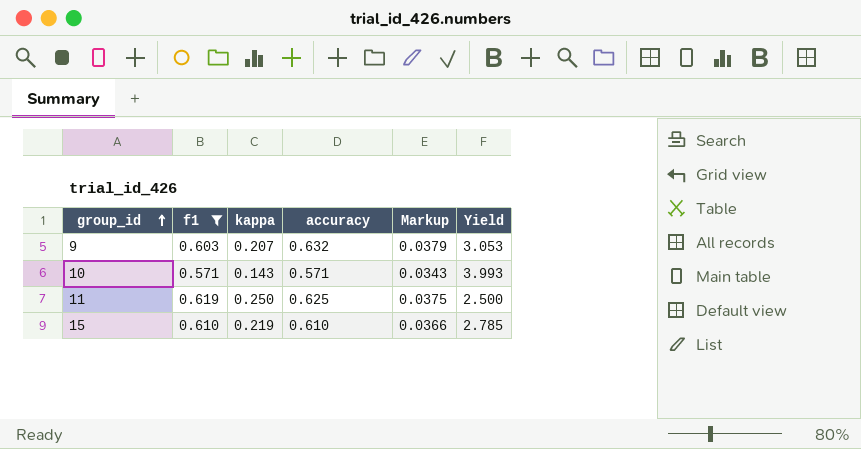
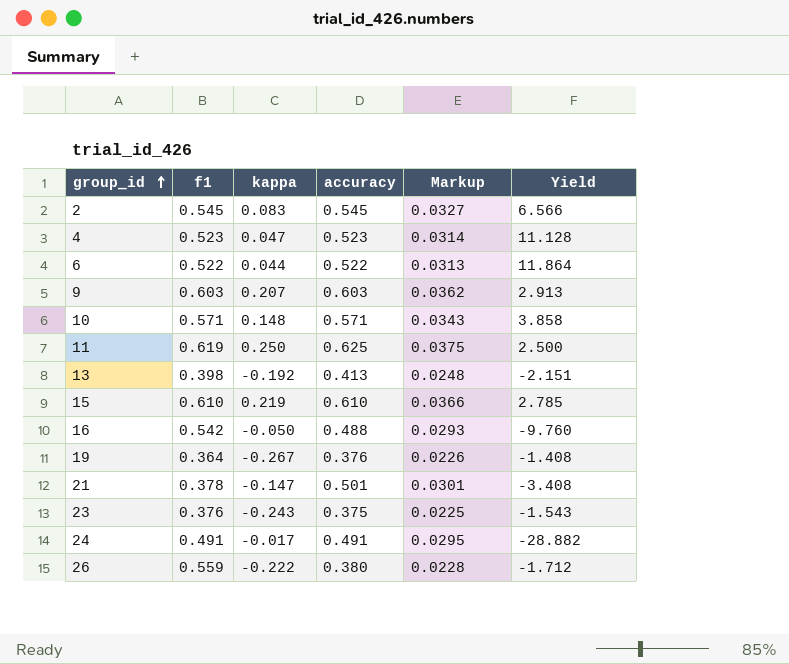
filter: f1 >= 0.571 -> none
9 | accuracy: 0.632 -> 0.603
9 | Markup: 0.0379 -> 0.0362
9 | Yield: 3.053 -> 2.913
10 | kappa: 0.143 -> 0.148
10 | Yield: 3.993 -> 3.858

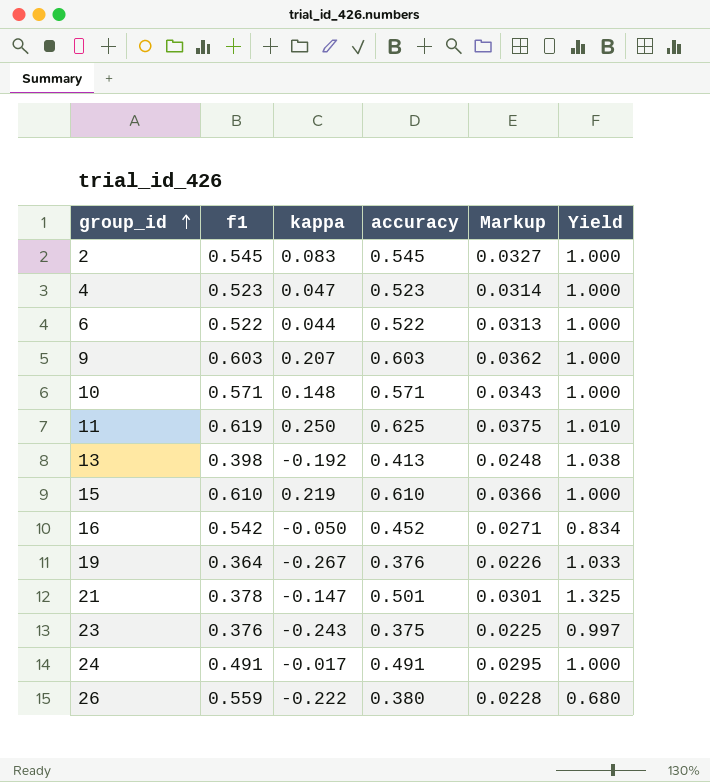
column Yield | formula: [accuracy] / [kappa] -> [accuracy] / [f1]
16 | accuracy: 0.488 -> 0.452
16 | Markup: 0.0293 -> 0.0271

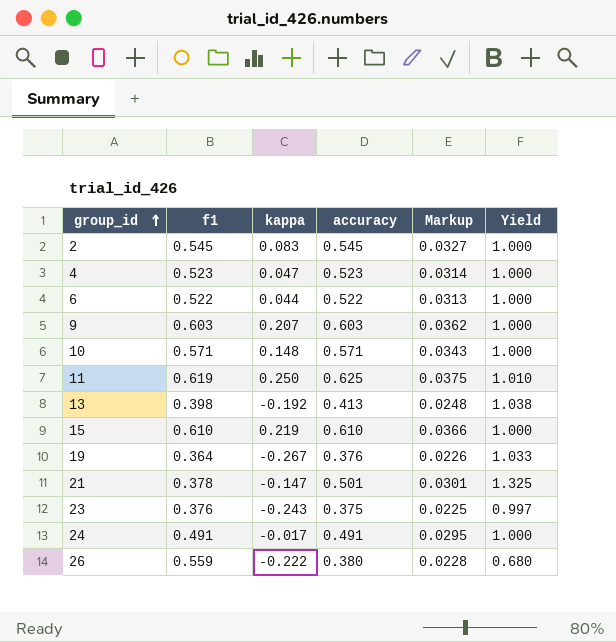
row 16: 0.542 | -0.050 | 0.452 | 0.0271 | 0.834 -> none

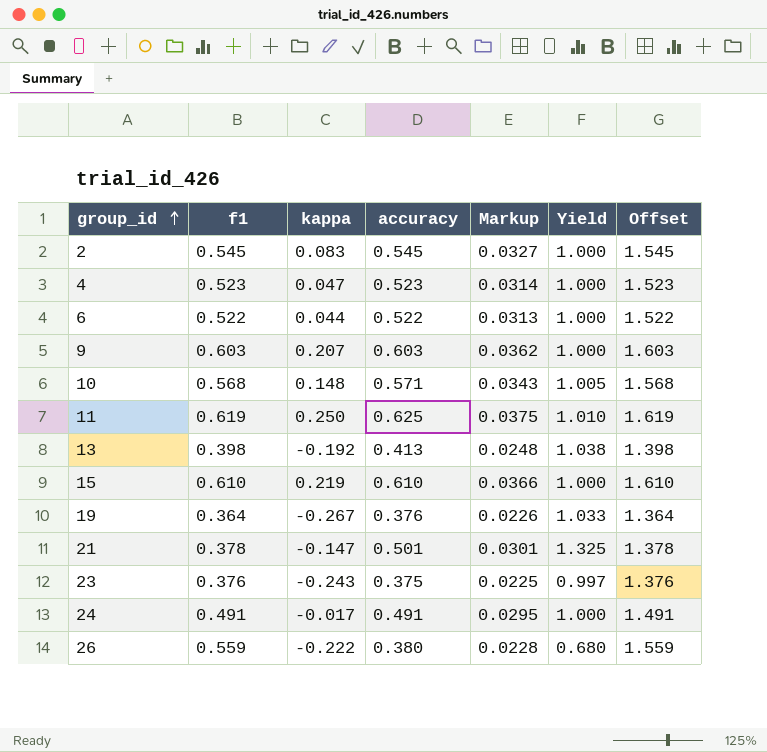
column Offset | formula: none -> [f1] + 1
10 | f1: 0.571 -> 0.568
10 | Yield: 1.000 -> 1.005

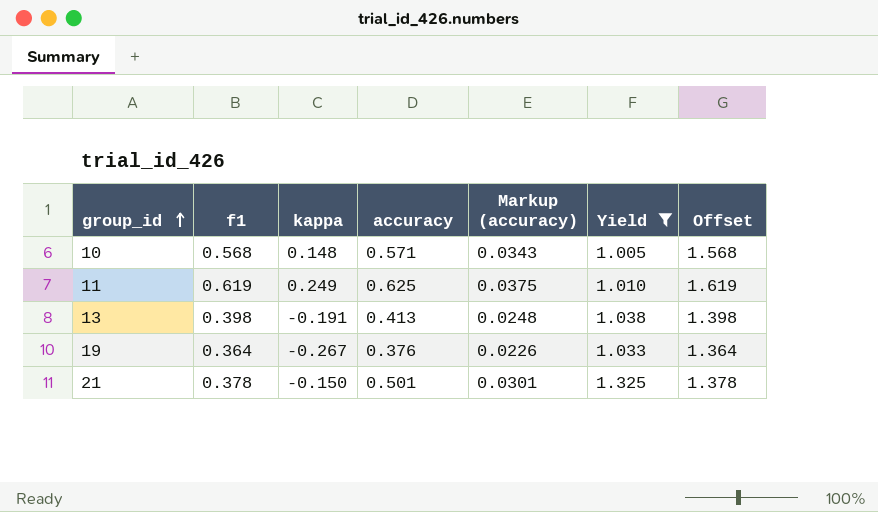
filter: none -> Yield >= 1.005
column name: Markup -> Markup (accuracy)
11 | kappa: 0.250 -> 0.249
13 | kappa: -0.192 -> -0.191
21 | kappa: -0.147 -> -0.150

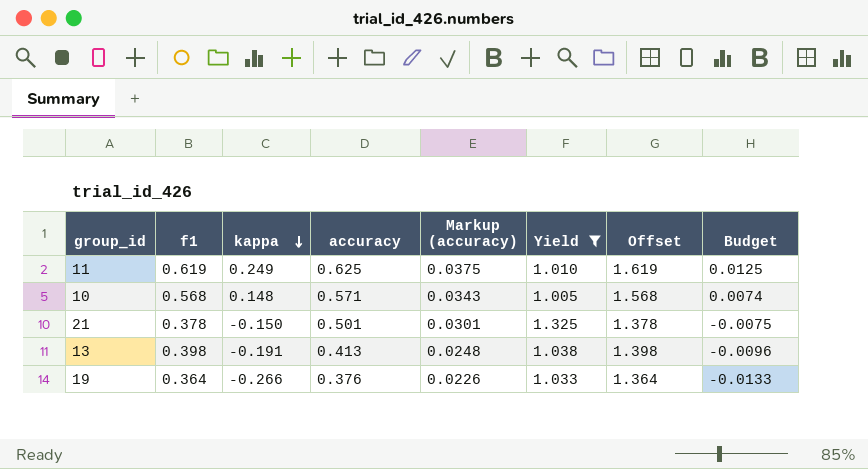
row order: group_id ascending -> kappa descending
column Budget | formula: none -> [kappa] * 0.05
19 | kappa: -0.267 -> -0.266

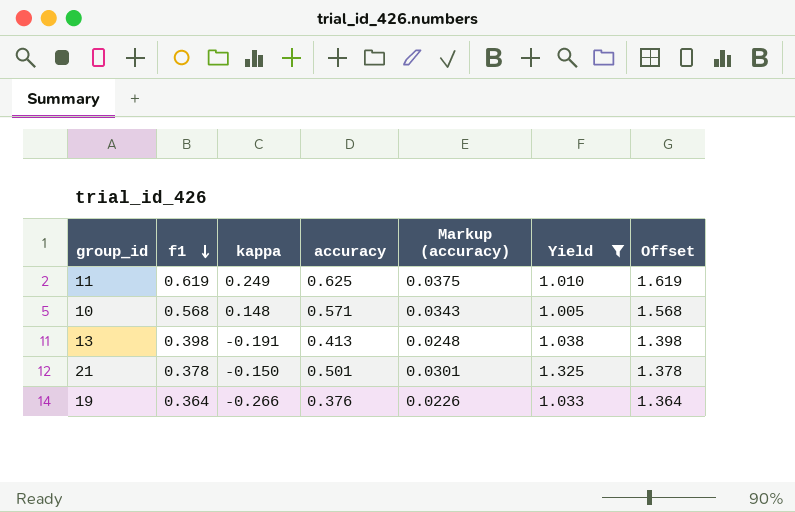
row order: kappa descending -> f1 descending
column Budget | formula: [kappa] * 0.05 -> none

